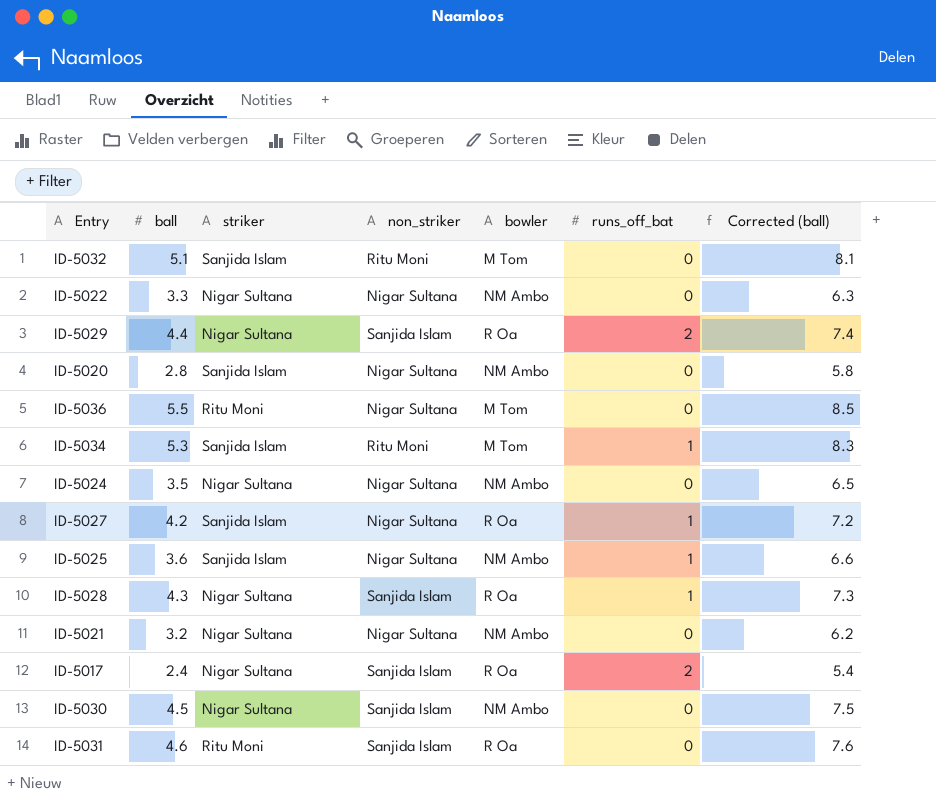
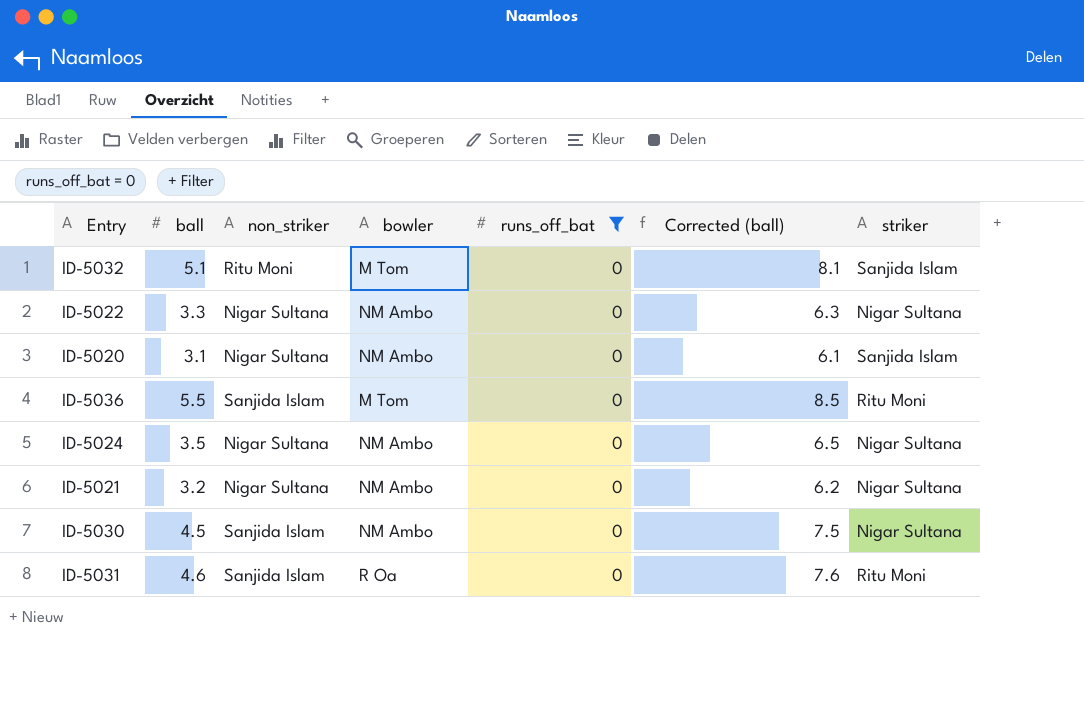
filter: none -> runs_off_bat = 0
column striker | position: 3 -> 7
ID-5020 | ball: 2.8 -> 3.1
ID-5020 | Corrected (ball): 5.8 -> 6.1
ID-5036 | non_striker: Nigar Sultana -> Sanjida Islam

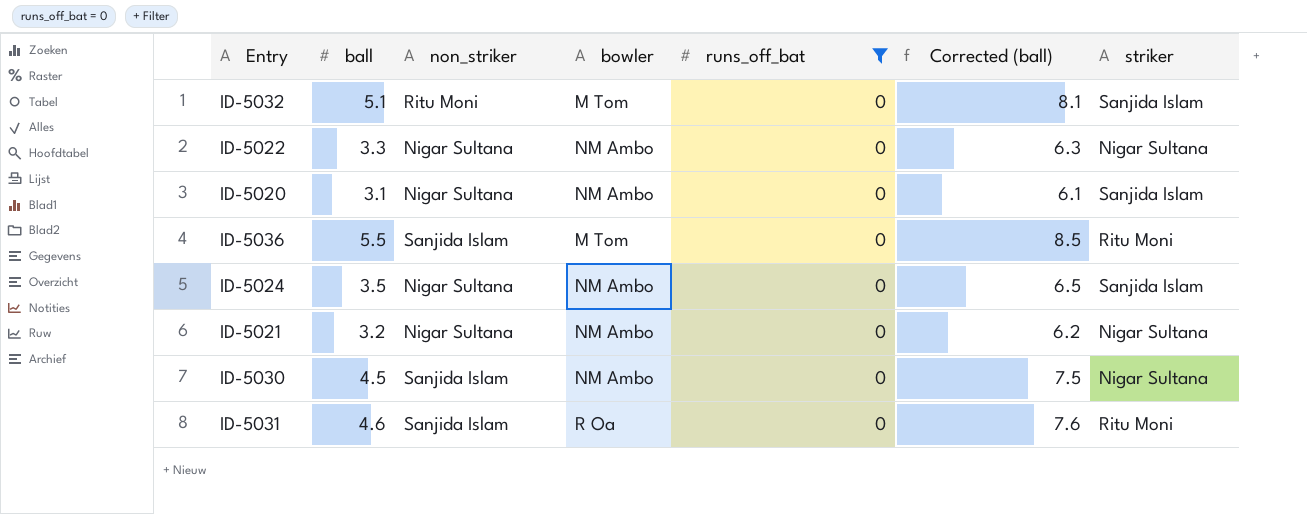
ID-5024 | striker: Nigar Sultana -> Sanjida Islam

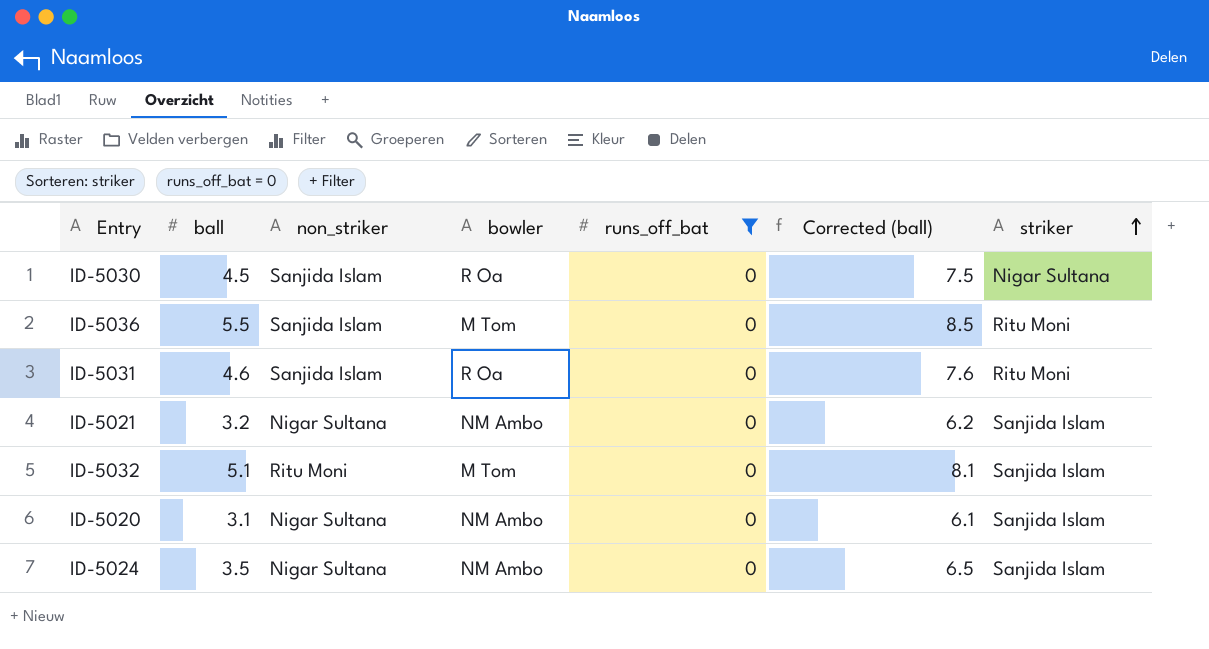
row order: none -> striker ascending
row ID-5022: 3.3 | Nigar Sultana | NM Ambo | 0 | 6.3 | Nigar Sultana -> none
ID-5030 | bowler: NM Ambo -> R Oa
ID-5021 | striker: Nigar Sultana -> Sanjida Islam

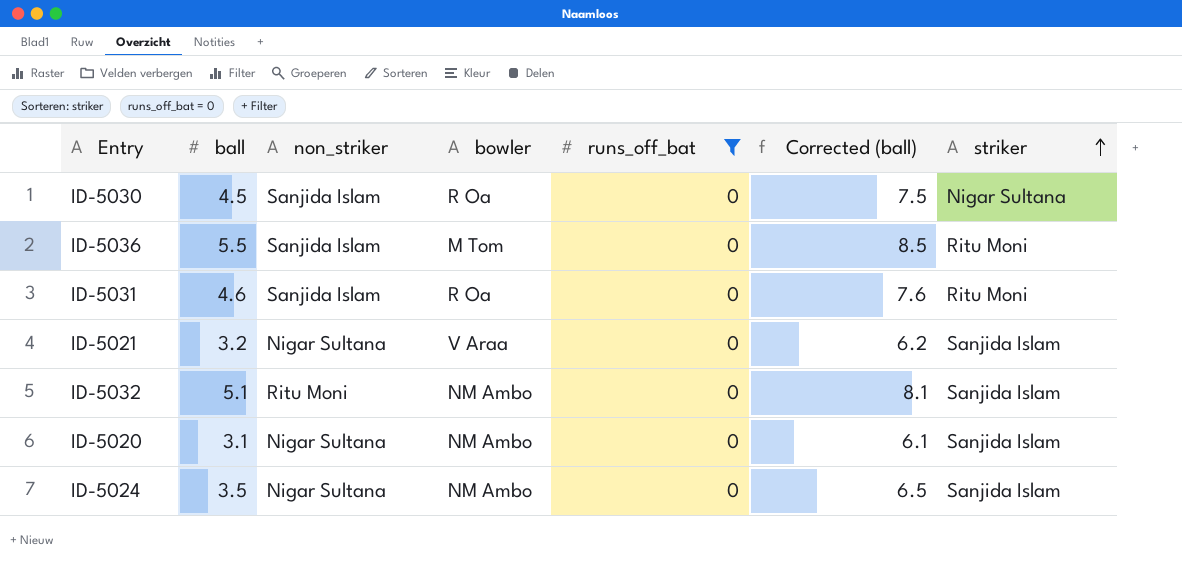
ID-5021 | bowler: NM Ambo -> V Araa
ID-5032 | bowler: M Tom -> NM Ambo

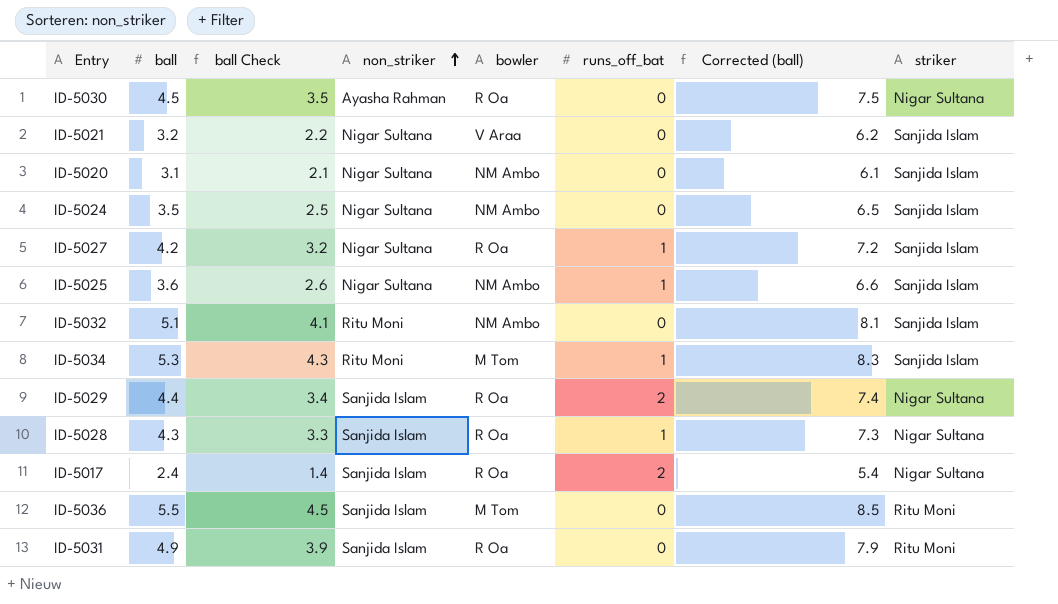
filter: runs_off_bat = 0 -> none
row order: striker ascending -> non_striker ascending
column ball Check | formula: none -> [ball] - 1
ID-5030 | non_striker: Sanjida Islam -> Ayasha Rahman
ID-5031 | ball: 4.6 -> 4.9
ID-5031 | Corrected (ball): 7.6 -> 7.9

